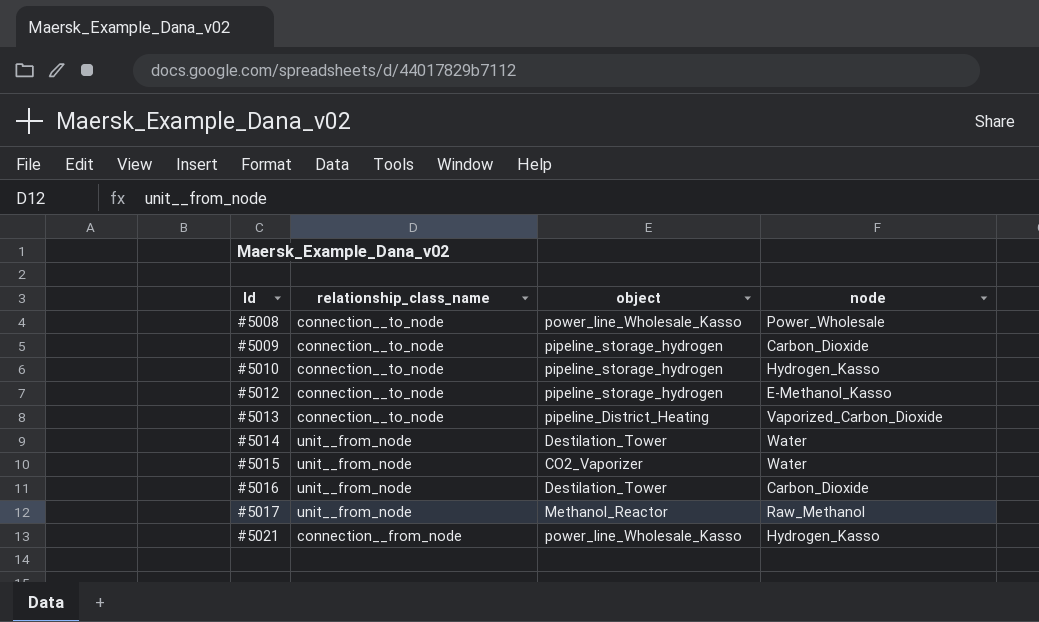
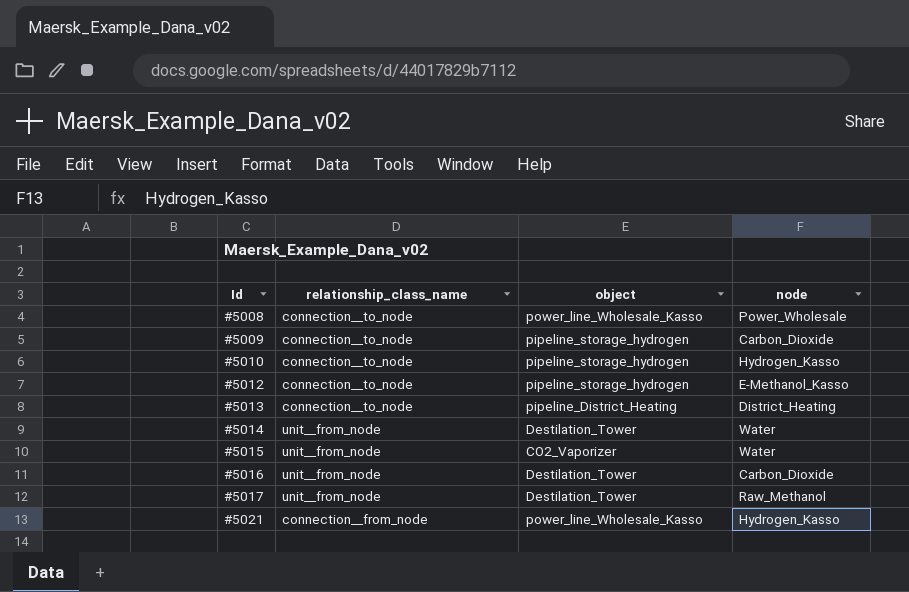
#5013 | node: Vaporized_Carbon_Dioxide -> District_Heating
#5017 | object: Methanol_Reactor -> Destilation_Tower

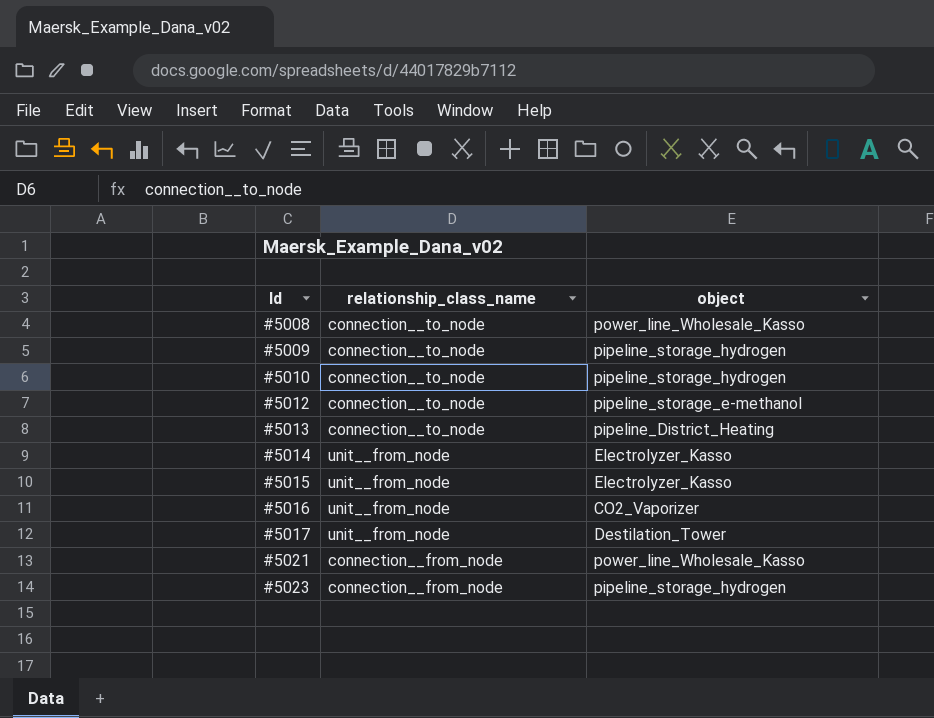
column node | position: 4 -> none
#5012 | object: pipeline_storage_hydrogen -> pipeline_storage_e-methanol
#5014 | object: Destilation_Tower -> Electrolyzer_Kasso
#5015 | object: CO2_Vaporizer -> Electrolyzer_Kasso
#5016 | object: Destilation_Tower -> CO2_Vaporizer
row #5023: none -> connection__from_node | pipeline_storage_hydrogen

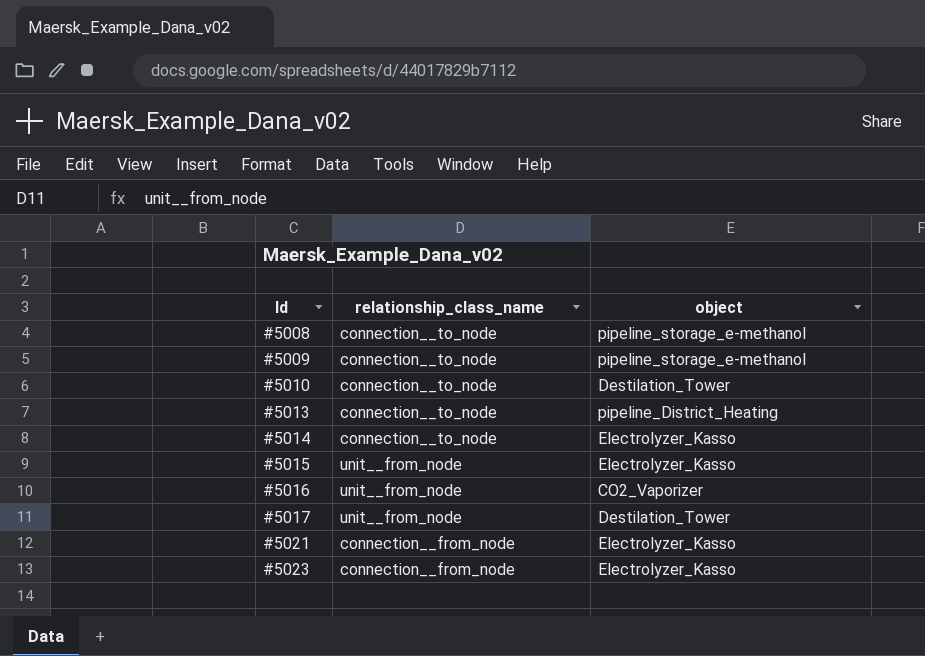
row #5012: connection__to_node | pipeline_storage_e-methanol -> none
#5008 | object: power_line_Wholesale_Kasso -> pipeline_storage_e-methanol
#5009 | object: pipeline_storage_hydrogen -> pipeline_storage_e-methanol
#5010 | object: pipeline_storage_hydrogen -> Destilation_Tower
#5014 | relationship_class_name: unit__from_node -> connection__to_node
#5021 | object: power_line_Wholesale_Kasso -> Electrolyzer_Kasso
#5023 | object: pipeline_storage_hydrogen -> Electrolyzer_Kasso

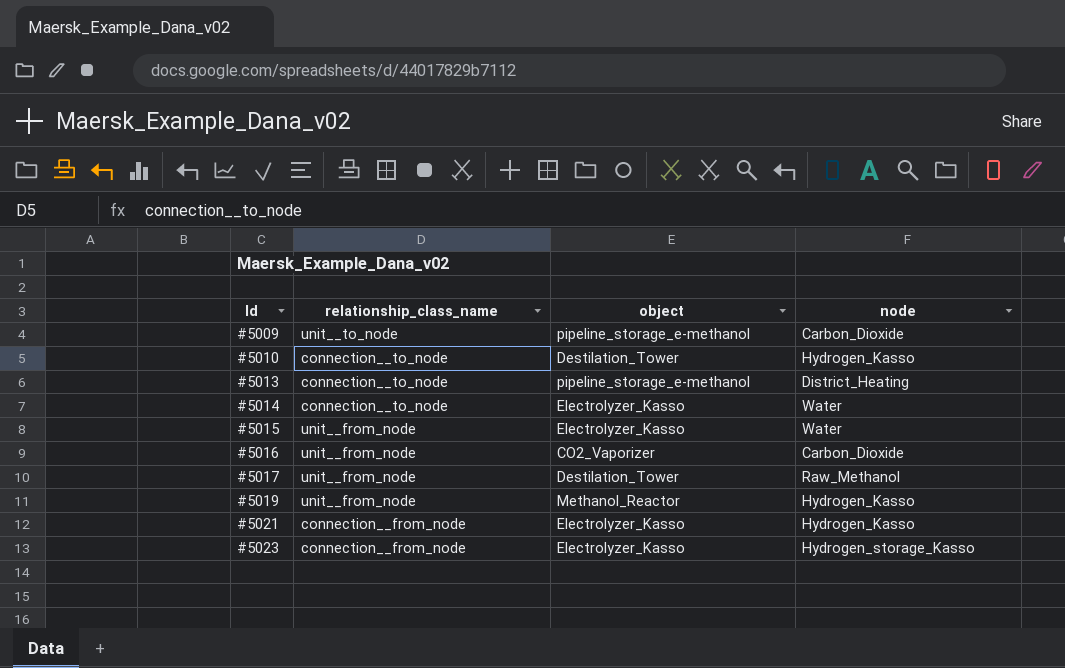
column node | position: none -> 4
row #5008: connection__to_node | pipeline_storage_e-methanol -> none
#5009 | relationship_class_name: connection__to_node -> unit__to_node
#5013 | object: pipeline_District_Heating -> pipeline_storage_e-methanol
row #5019: none -> unit__from_node | Methanol_Reactor | Hydrogen_Kasso

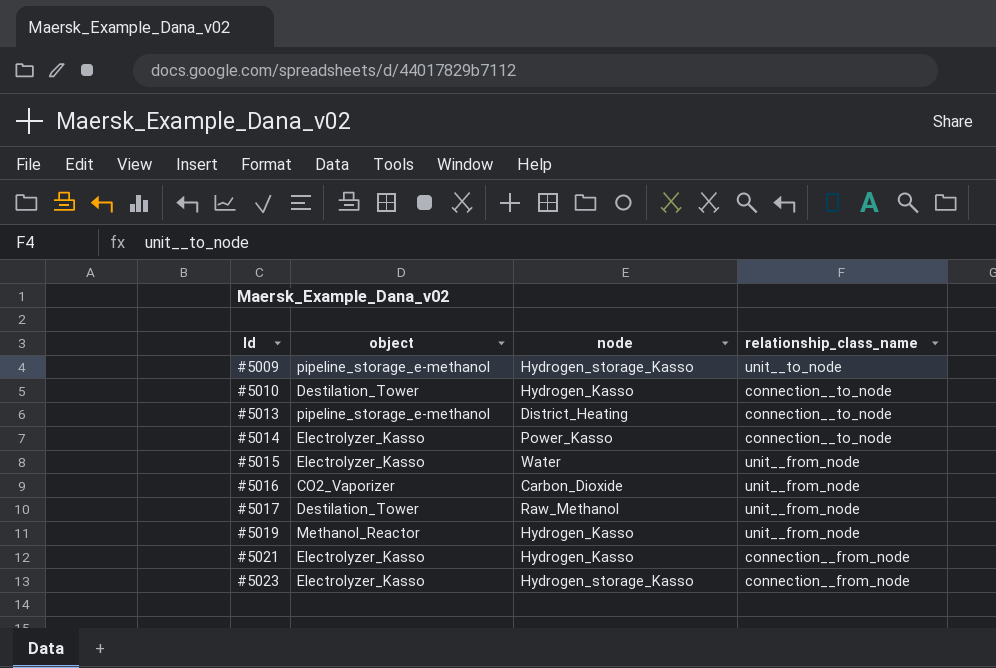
column relationship_class_name | position: 2 -> 4
#5009 | node: Carbon_Dioxide -> Hydrogen_storage_Kasso
#5014 | node: Water -> Power_Kasso

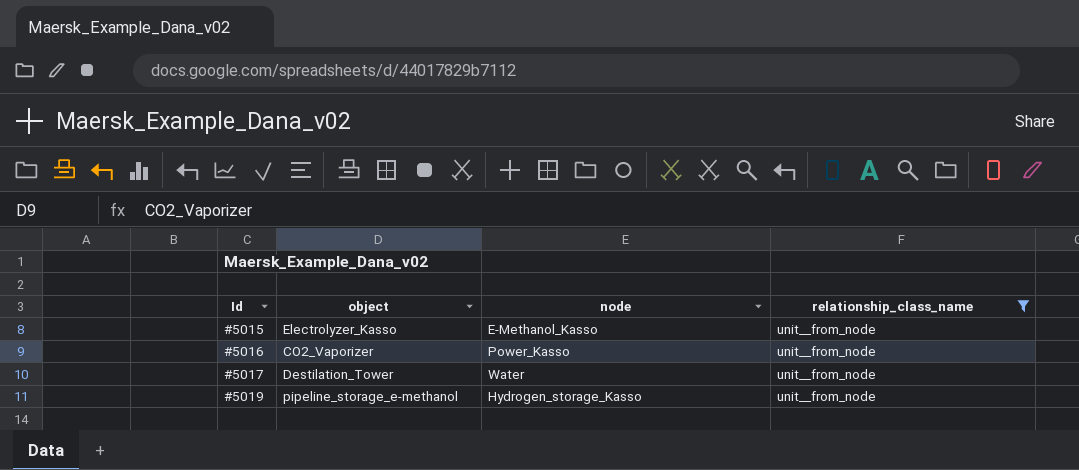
filter: none -> relationship_class_name = unit__from_node
#5015 | node: Water -> E-Methanol_Kasso
#5016 | node: Carbon_Dioxide -> Power_Kasso
#5017 | node: Raw_Methanol -> Water
#5019 | object: Methanol_Reactor -> pipeline_storage_e-methanol
#5019 | node: Hydrogen_Kasso -> Hydrogen_storage_Kasso

